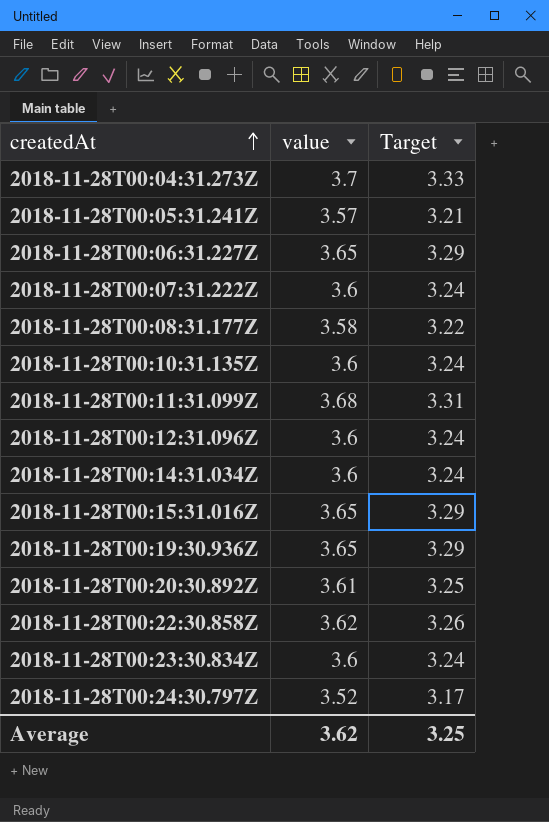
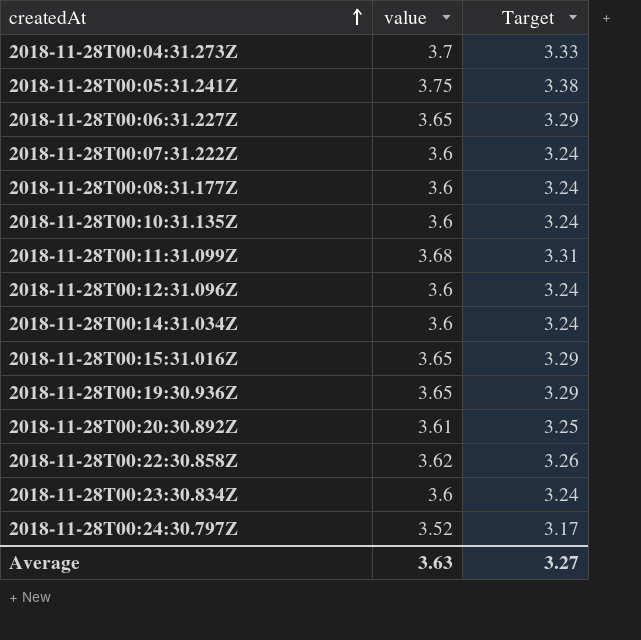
2018-11-28T00:05:31.241Z | value: 3.57 -> 3.75
2018-11-28T00:05:31.241Z | Target: 3.21 -> 3.38
2018-11-28T00:08:31.177Z | value: 3.58 -> 3.6
2018-11-28T00:08:31.177Z | Target: 3.22 -> 3.24
Average | value: 3.62 -> 3.63
Average | Target: 3.25 -> 3.27

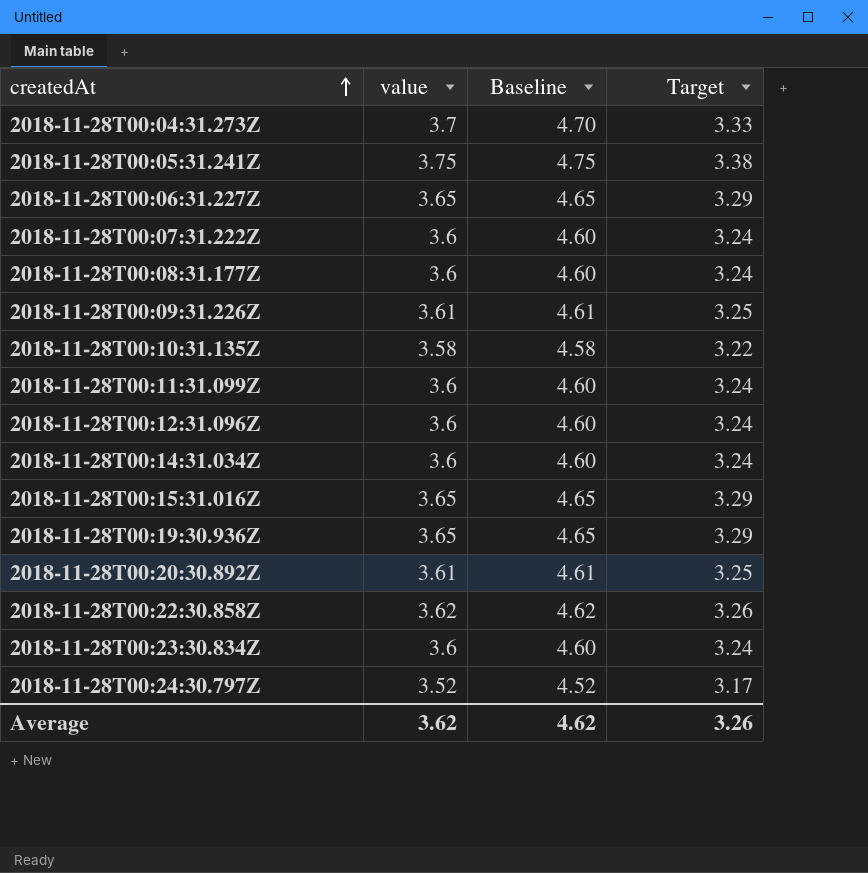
column Baseline | formula: none -> [value] + 1
row 2018-11-28T00:09:31.226Z: none -> 3.61 | 4.61 | 3.25
2018-11-28T00:10:31.135Z | value: 3.6 -> 3.58
2018-11-28T00:10:31.135Z | Target: 3.24 -> 3.22
2018-11-28T00:11:31.099Z | value: 3.68 -> 3.6
2018-11-28T00:11:31.099Z | Target: 3.31 -> 3.24
Average | value: 3.63 -> 3.62
Average | Target: 3.27 -> 3.26

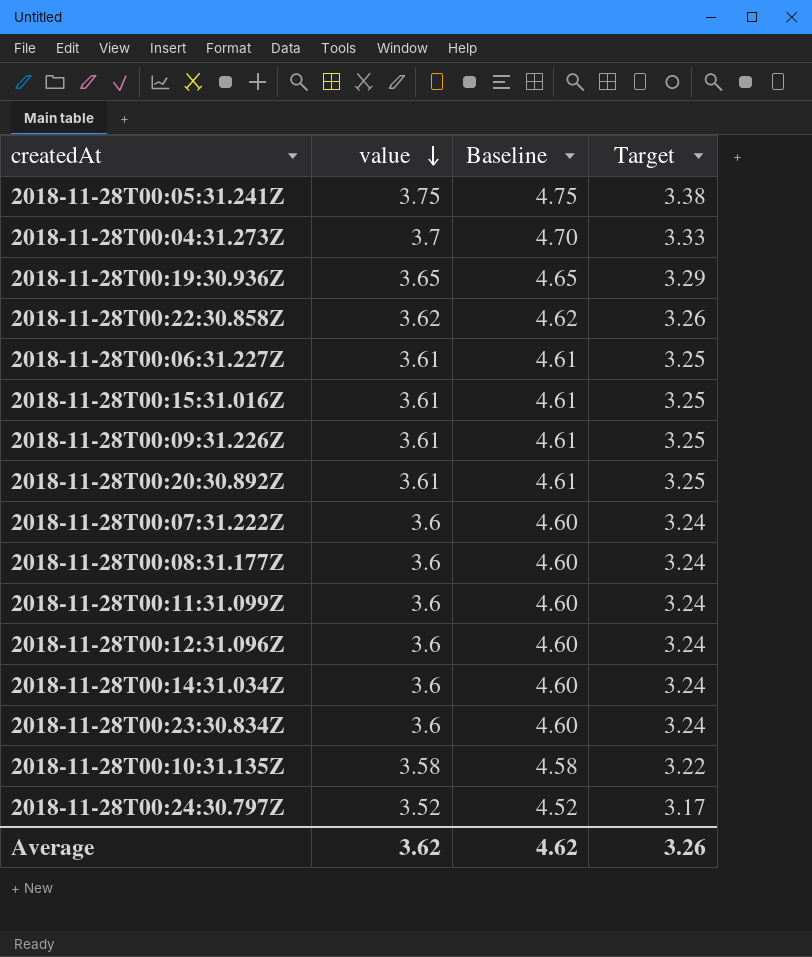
row order: createdAt ascending -> value descending
2018-11-28T00:06:31.227Z | value: 3.65 -> 3.61
2018-11-28T00:06:31.227Z | Baseline: 4.65 -> 4.61
2018-11-28T00:06:31.227Z | Target: 3.29 -> 3.25
2018-11-28T00:15:31.016Z | value: 3.65 -> 3.61
2018-11-28T00:15:31.016Z | Baseline: 4.65 -> 4.61
2018-11-28T00:15:31.016Z | Target: 3.29 -> 3.25

